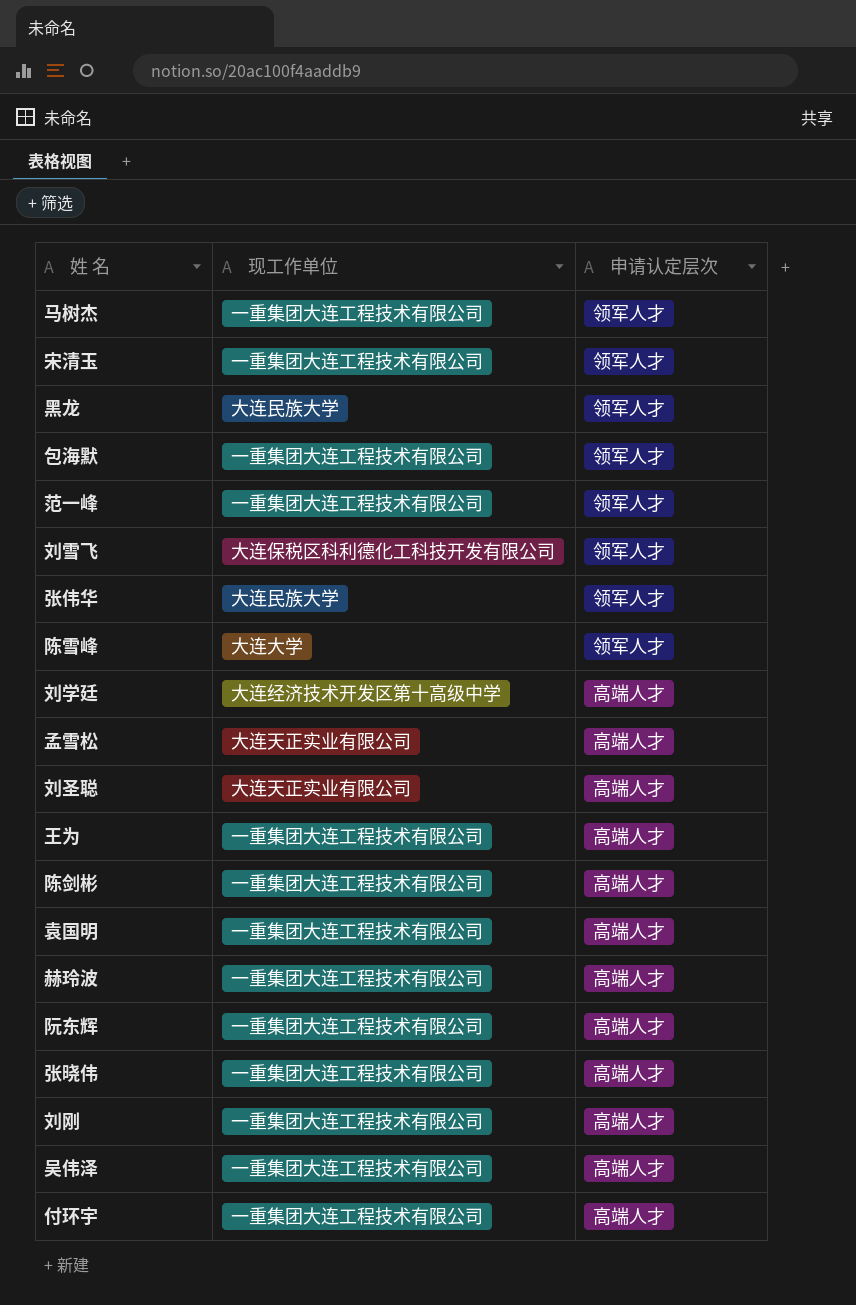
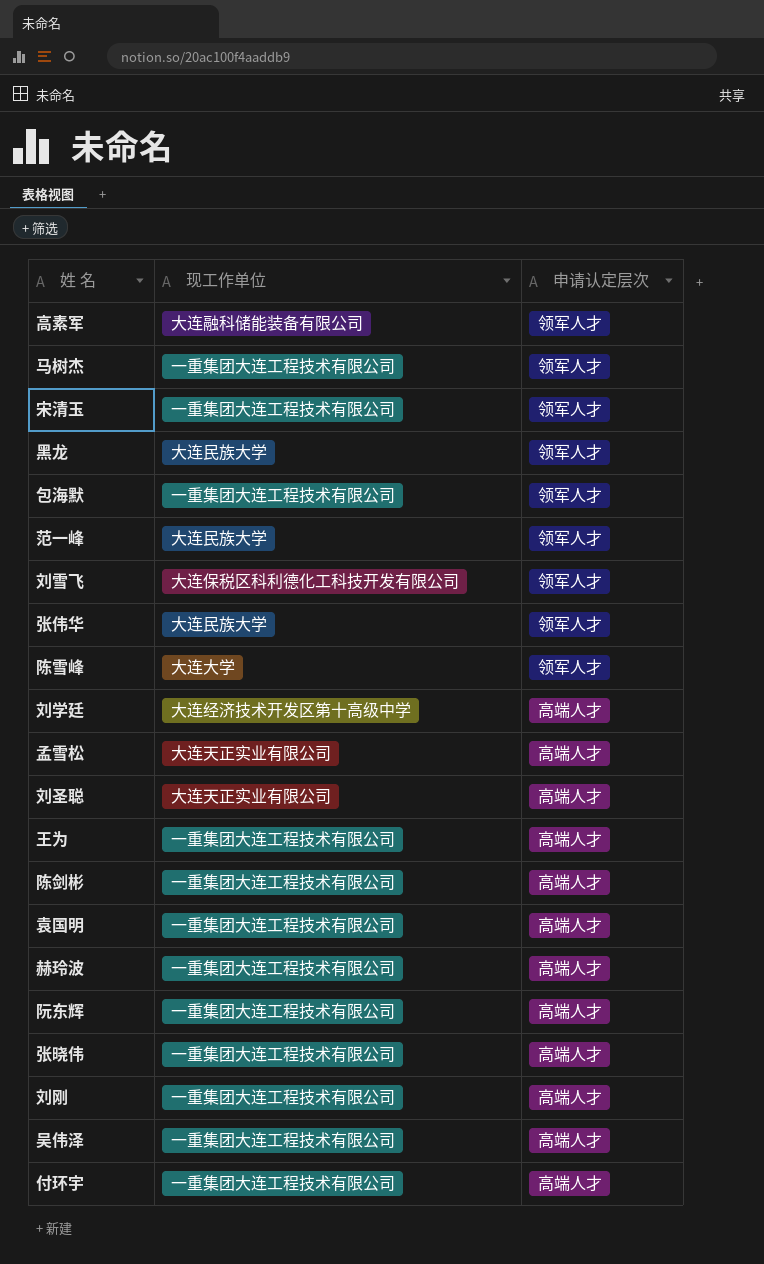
row 高素军: none -> 大连融科储能装备有限公司 | 领军人才
范一峰 | 现工作单位: 一重集团大连工程技术有限公司 -> 大连民族大学

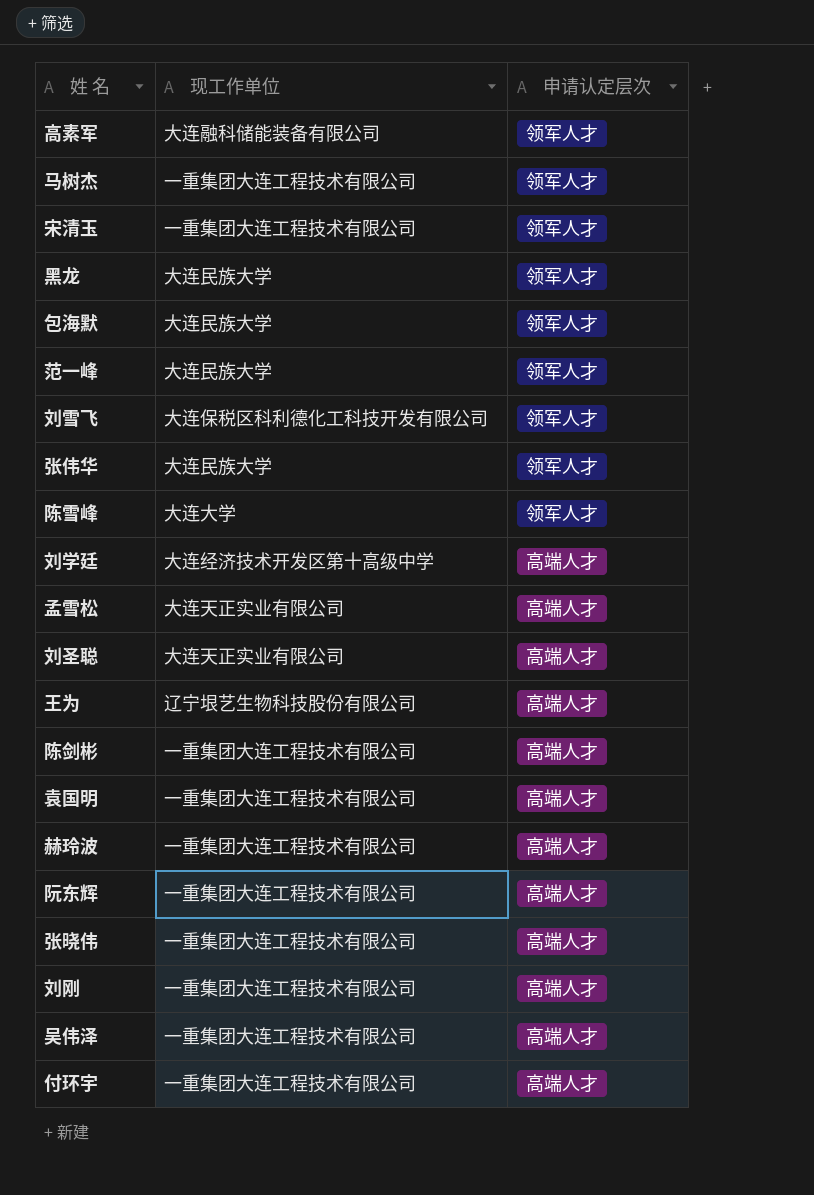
包海默 | 现工作单位: 一重集团大连工程技术有限公司 -> 大连民族大学
王为 | 现工作单位: 一重集团大连工程技术有限公司 -> 辽宁垠艺生物科技股份有限公司

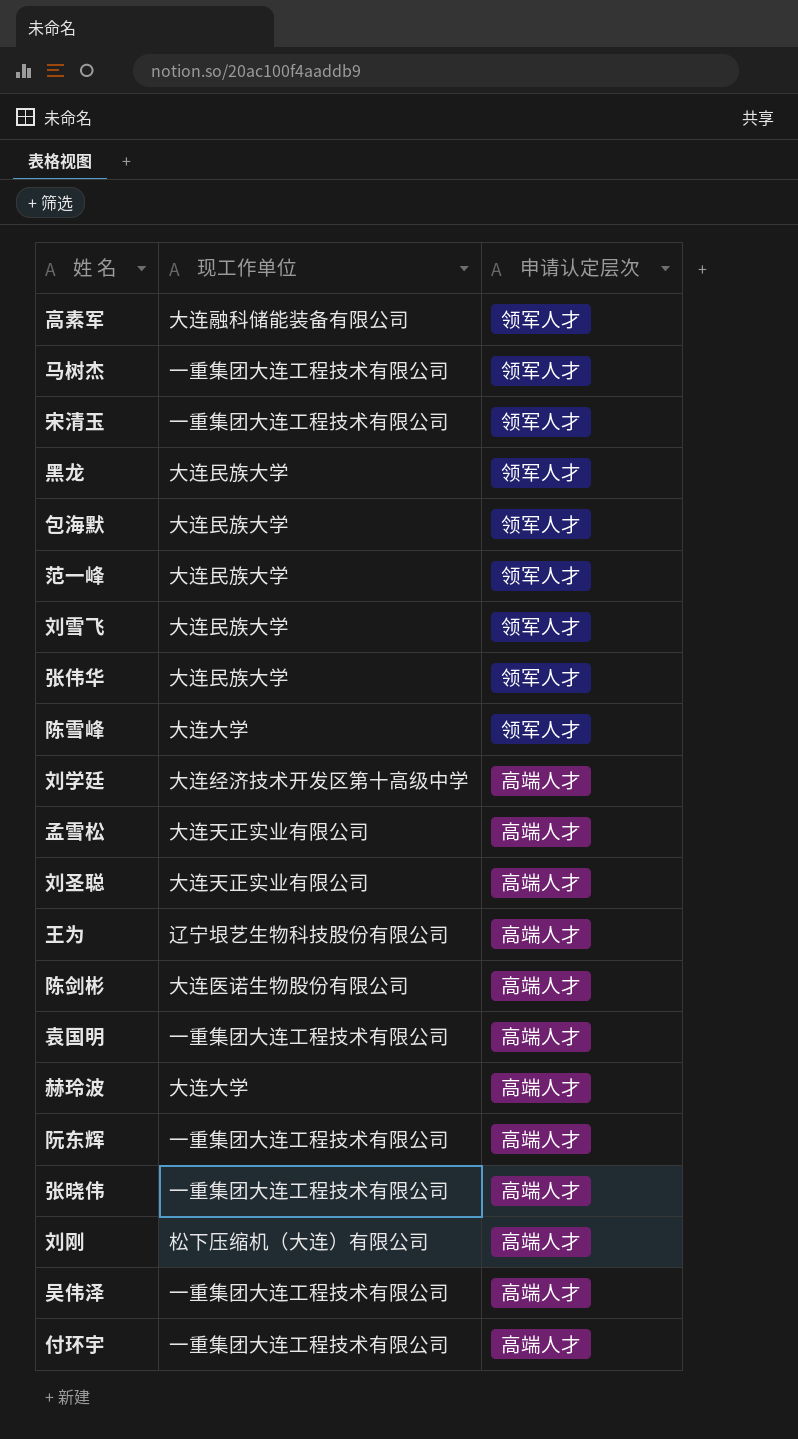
刘雪飞 | 现工作单位: 大连保税区科利德化工科技开发有限公司 -> 大连民族大学
陈剑彬 | 现工作单位: 一重集团大连工程技术有限公司 -> 大连医诺生物股份有限公司
赫玲波 | 现工作单位: 一重集团大连工程技术有限公司 -> 大连大学
刘刚 | 现工作单位: 一重集团大连工程技术有限公司 -> 松下压缩机（大连）有限公司

